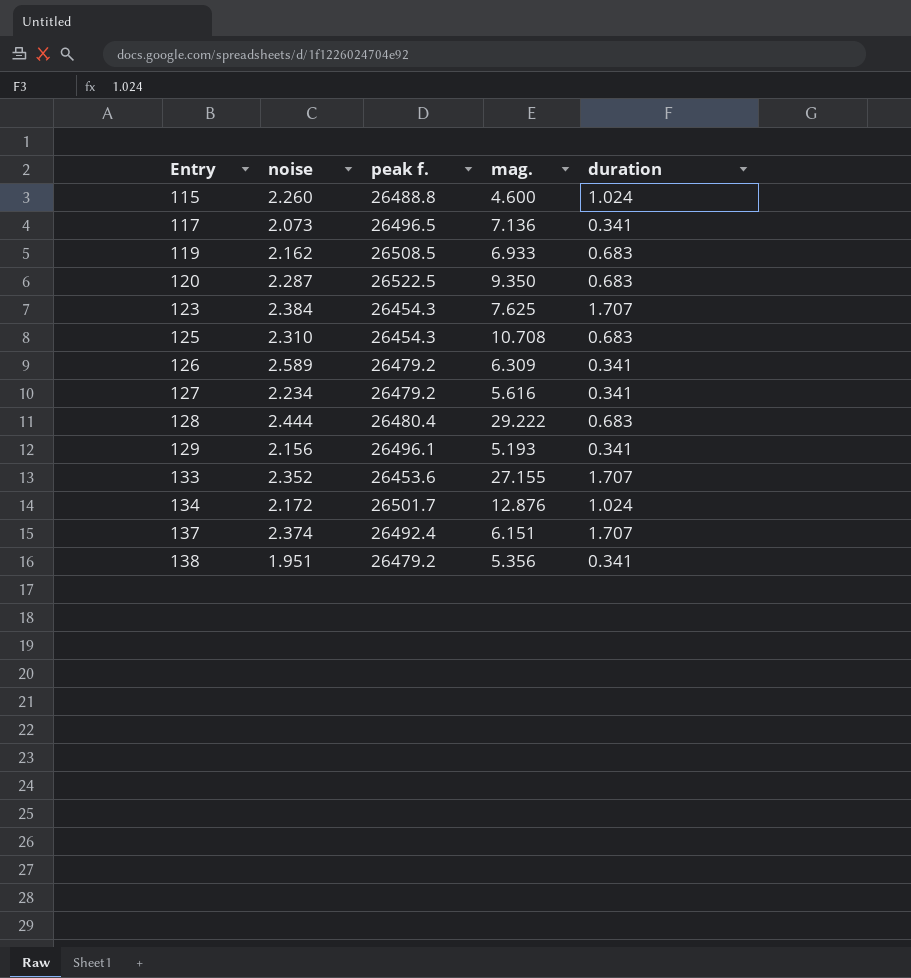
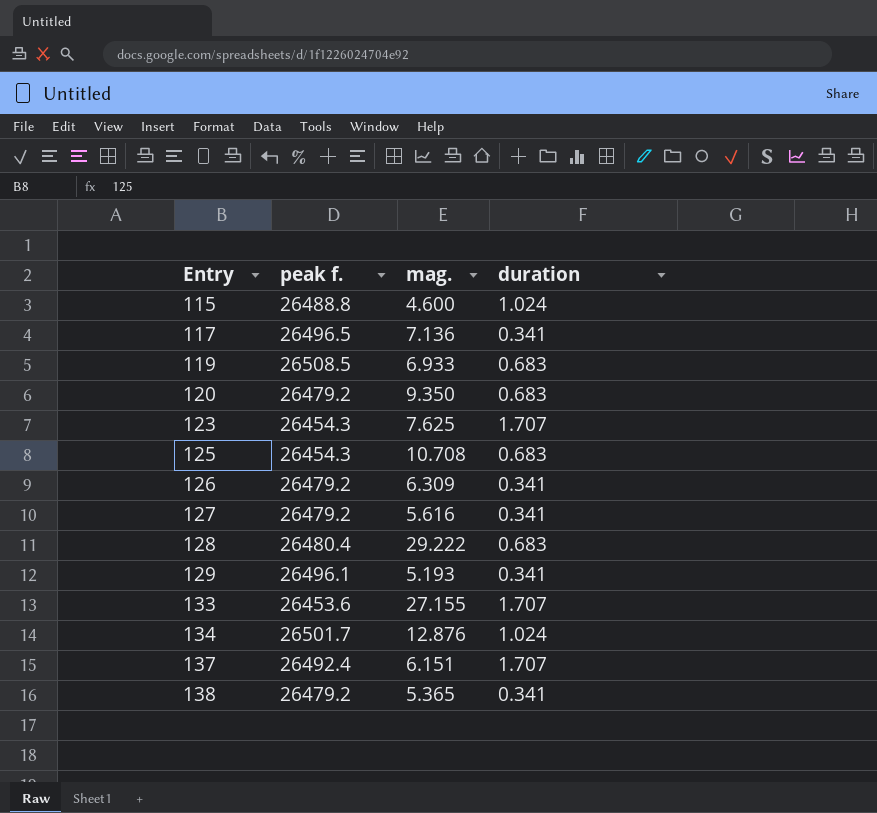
column noise | position: 2 -> none
120 | peak f.: 26522.5 -> 26479.2
138 | mag.: 5.356 -> 5.365

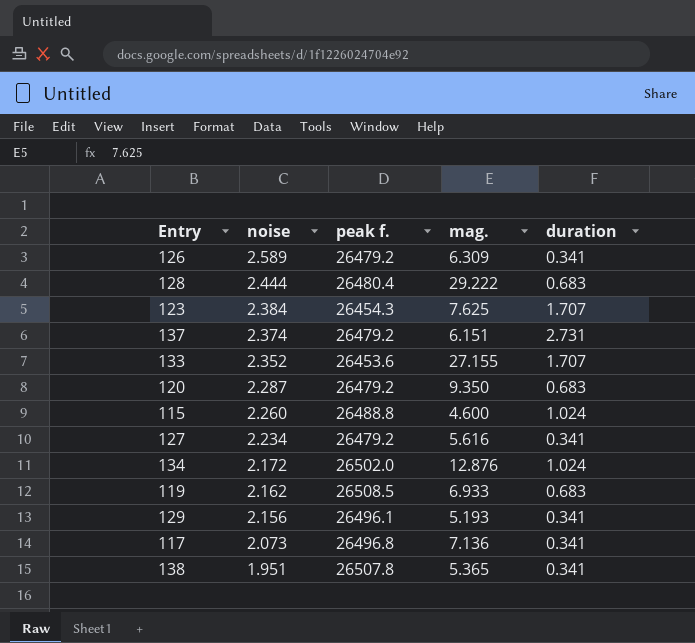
row order: Entry ascending -> noise descending
column noise | position: none -> 2
row 125: 26454.3 | 10.708 | 0.683 -> none
137 | peak f.: 26492.4 -> 26479.2
137 | duration: 1.707 -> 2.731
134 | peak f.: 26501.7 -> 26502.0
117 | peak f.: 26496.5 -> 26496.8
138 | peak f.: 26479.2 -> 26507.8

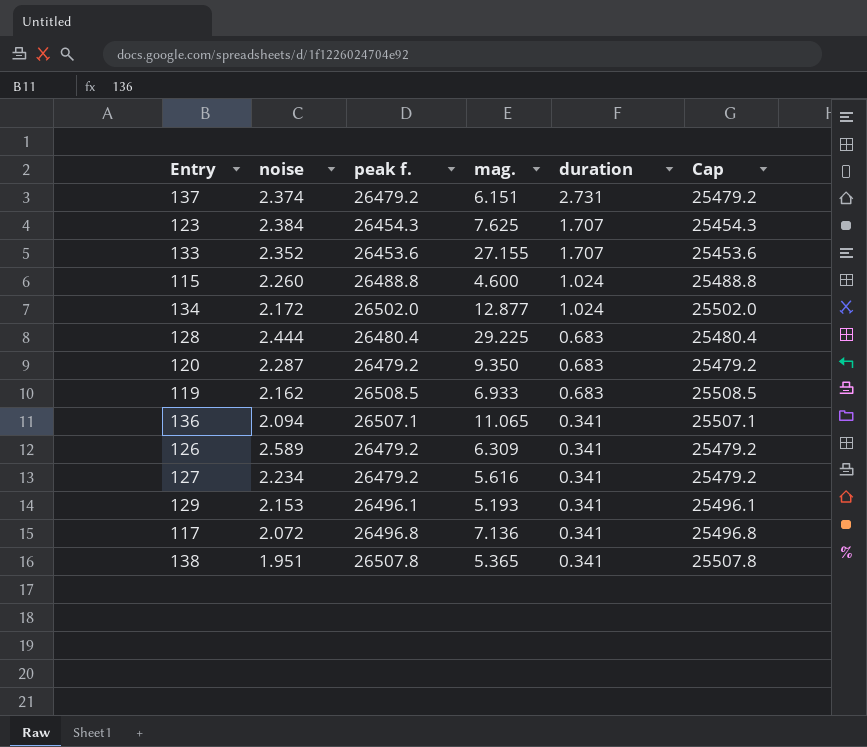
row order: noise descending -> duration descending
column Cap | formula: none -> [peak f.] - 1000
134 | mag.: 12.876 -> 12.877
128 | mag.: 29.222 -> 29.225
row 136: none -> 2.094 | 26507.1 | 11.065 | 0.341 | 25507.1
129 | noise: 2.156 -> 2.153
117 | noise: 2.073 -> 2.072

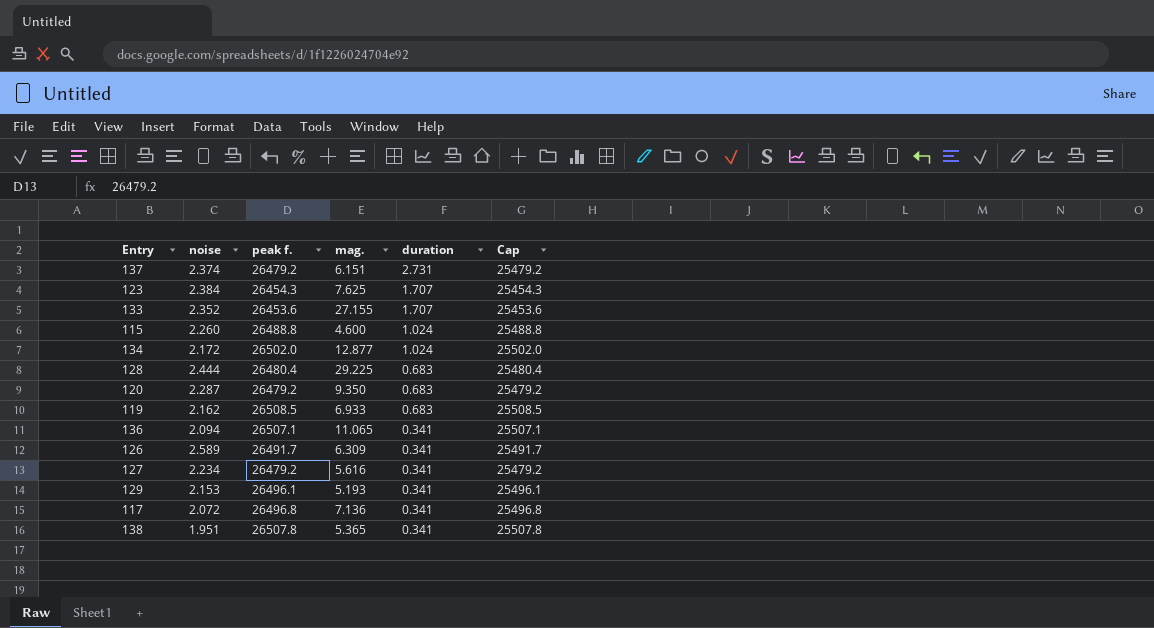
126 | peak f.: 26479.2 -> 26491.7
126 | Cap: 25479.2 -> 25491.7

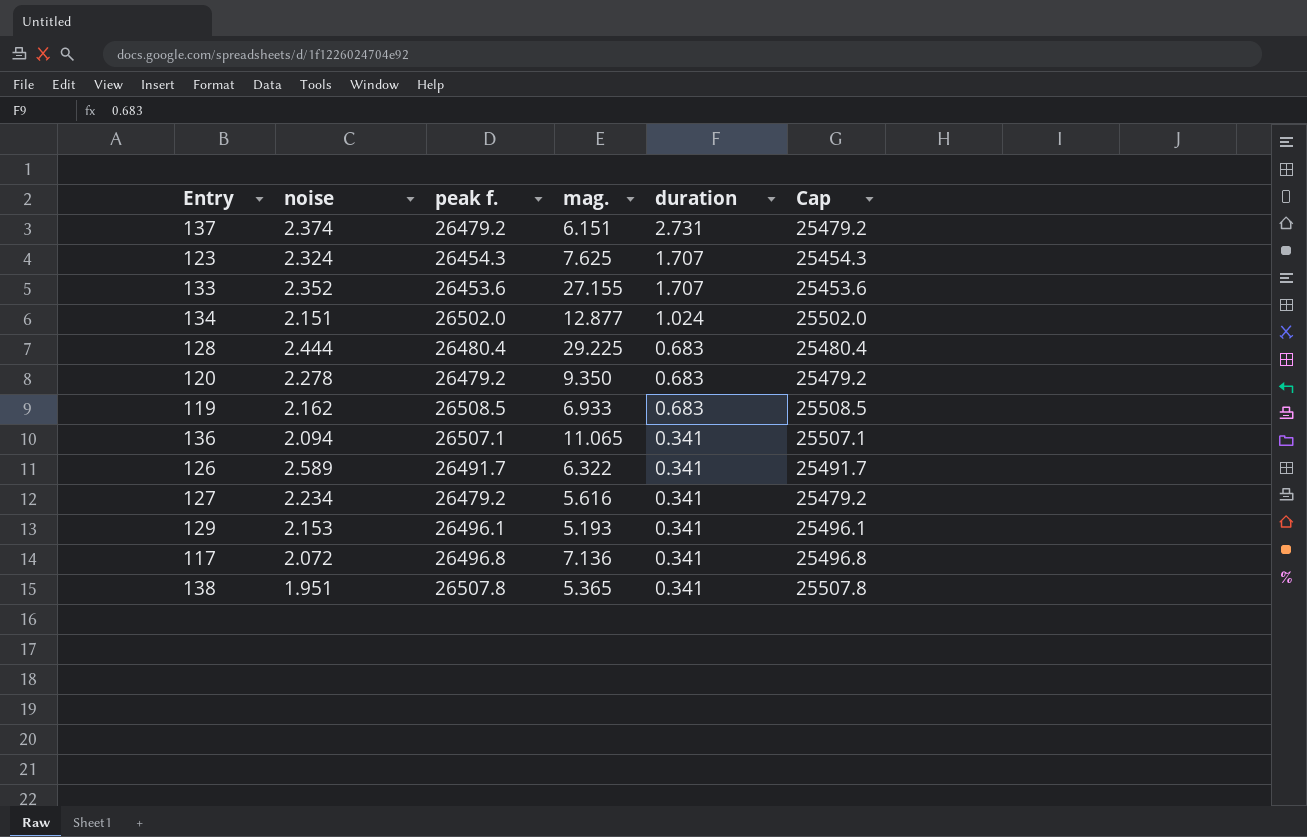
row 115: 2.260 | 26488.8 | 4.600 | 1.024 | 25488.8 -> none
123 | noise: 2.384 -> 2.324
134 | noise: 2.172 -> 2.151
120 | noise: 2.287 -> 2.278
126 | mag.: 6.309 -> 6.322

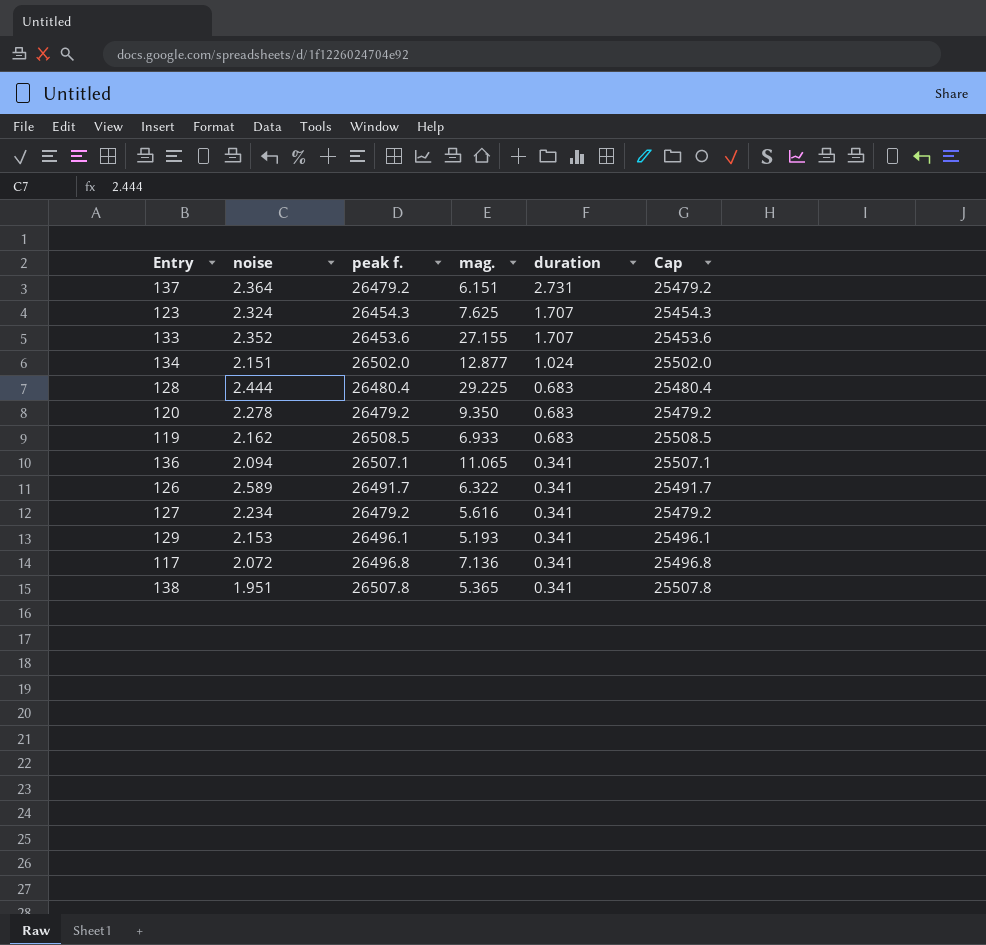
137 | noise: 2.374 -> 2.364

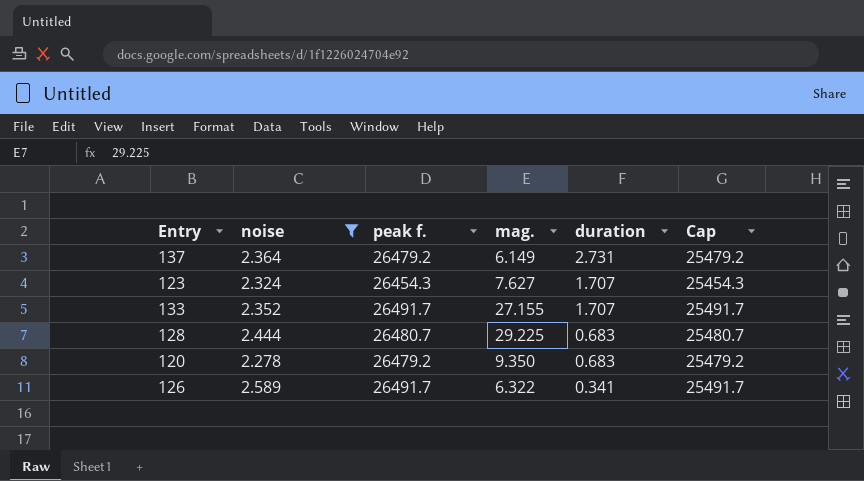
filter: none -> noise >= 2.278
137 | mag.: 6.151 -> 6.149
123 | mag.: 7.625 -> 7.627
133 | peak f.: 26453.6 -> 26491.7
133 | Cap: 25453.6 -> 25491.7
128 | peak f.: 26480.4 -> 26480.7
128 | Cap: 25480.4 -> 25480.7

